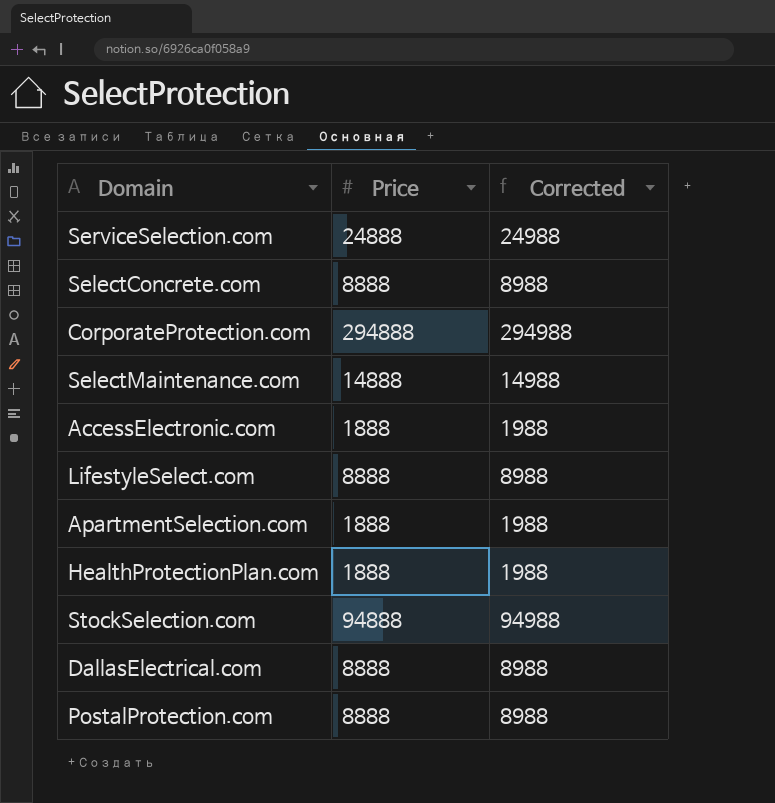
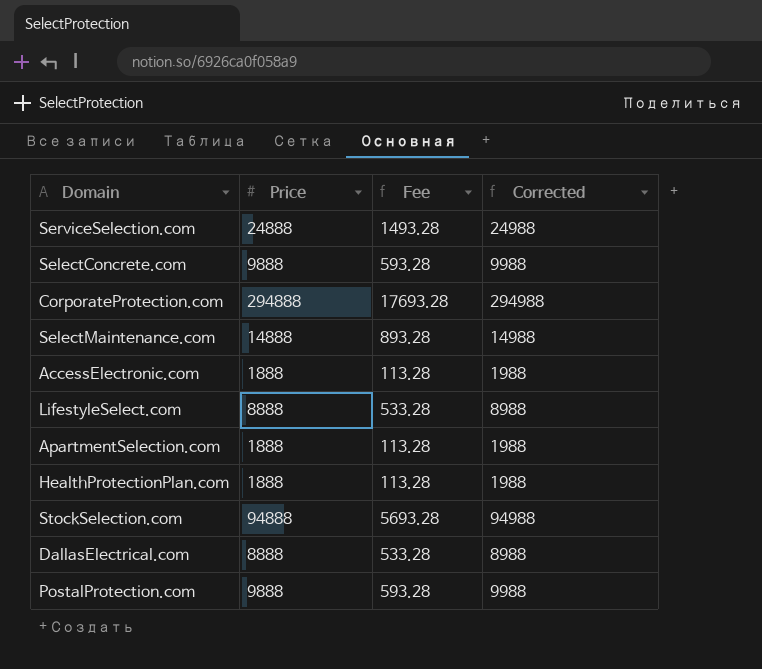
column Fee | formula: none -> [Price] * 0.06
SelectConcrete.com | Price: 8888 -> 9888
SelectConcrete.com | Corrected: 8988 -> 9988
PostalProtection.com | Price: 8888 -> 9888
PostalProtection.com | Corrected: 8988 -> 9988

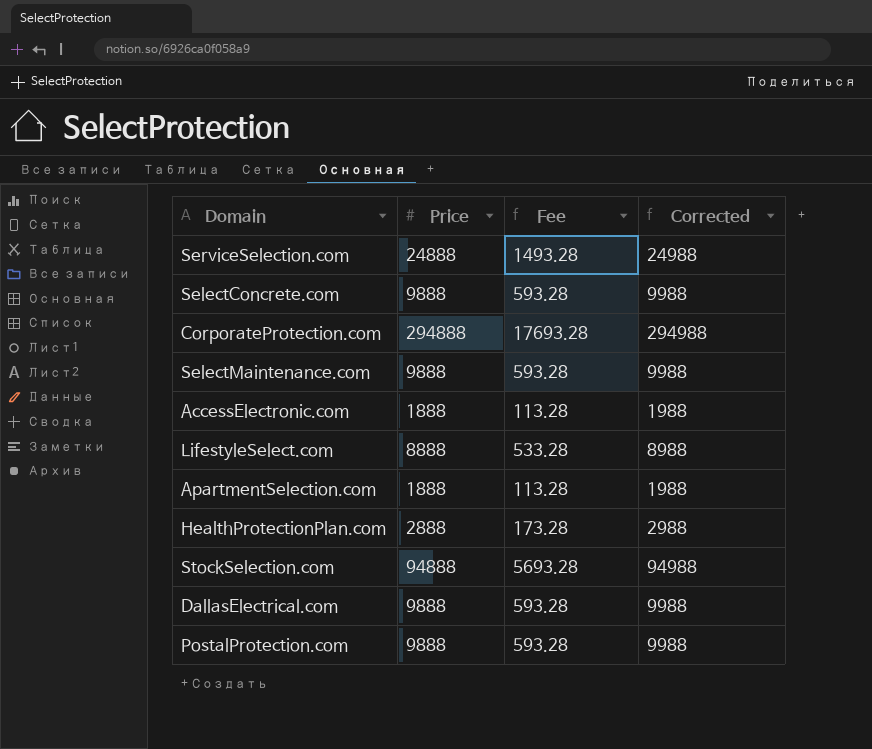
SelectMaintenance.com | Price: 14888 -> 9888
SelectMaintenance.com | Fee: 893.28 -> 593.28
SelectMaintenance.com | Corrected: 14988 -> 9988
HealthProtectionPlan.com | Price: 1888 -> 2888
HealthProtectionPlan.com | Fee: 113.28 -> 173.28
HealthProtectionPlan.com | Corrected: 1988 -> 2988
DallasElectrical.com | Price: 8888 -> 9888
DallasElectrical.com | Fee: 533.28 -> 593.28
DallasElectrical.com | Corrected: 8988 -> 9988

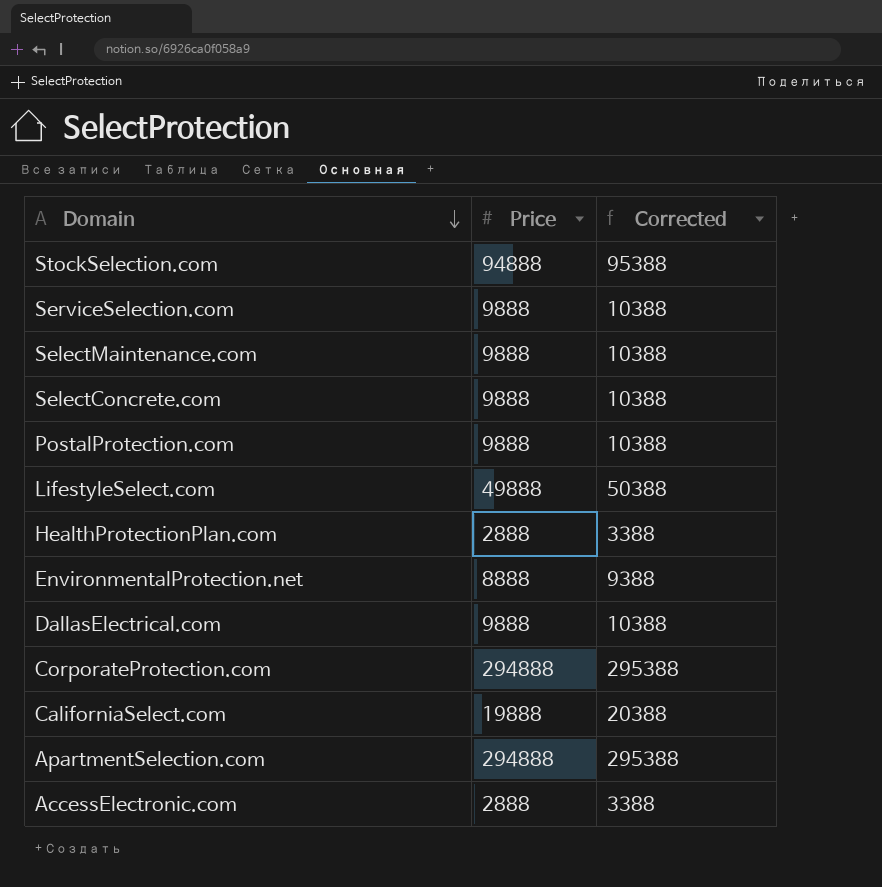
row order: none -> Domain descending
column Fee | formula: [Price] * 0.06 -> none
column Corrected | formula: [Price] + 100 -> [Price] + 500
ServiceSelection.com | Price: 24888 -> 9888
LifestyleSelect.com | Price: 8888 -> 49888
row EnvironmentalProtection.net: none -> 8888 | 9388
row CaliforniaSelect.com: none -> 19888 | 20388
ApartmentSelection.com | Price: 1888 -> 294888
AccessElectronic.com | Price: 1888 -> 2888

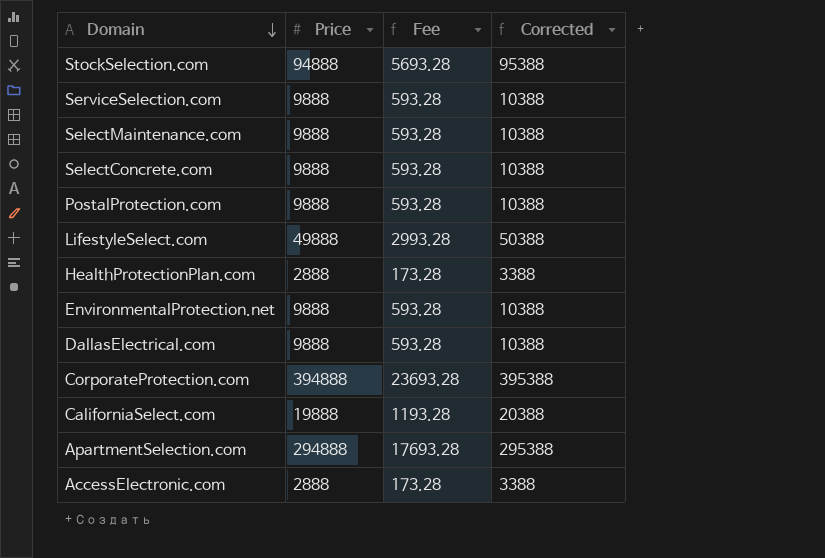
column Fee | formula: none -> [Price] * 0.06
EnvironmentalProtection.net | Price: 8888 -> 9888
EnvironmentalProtection.net | Corrected: 9388 -> 10388
CorporateProtection.com | Price: 294888 -> 394888
CorporateProtection.com | Corrected: 295388 -> 395388

